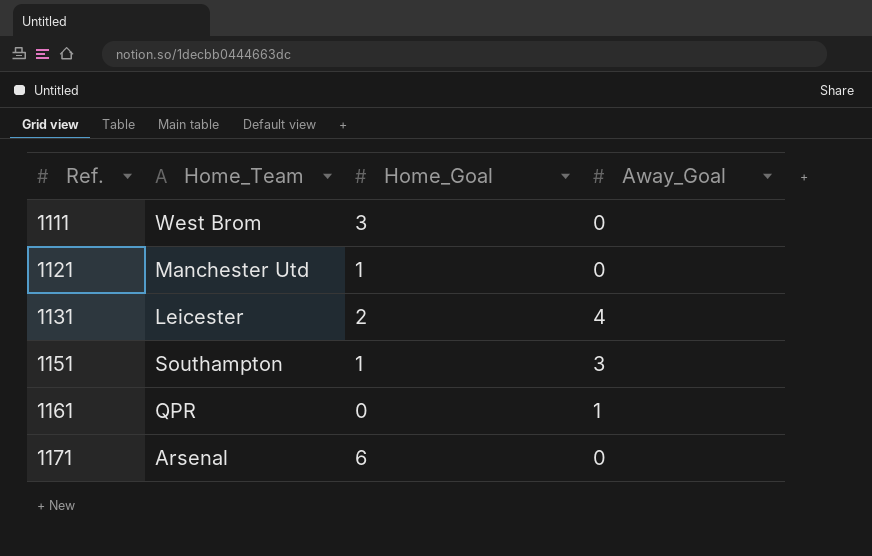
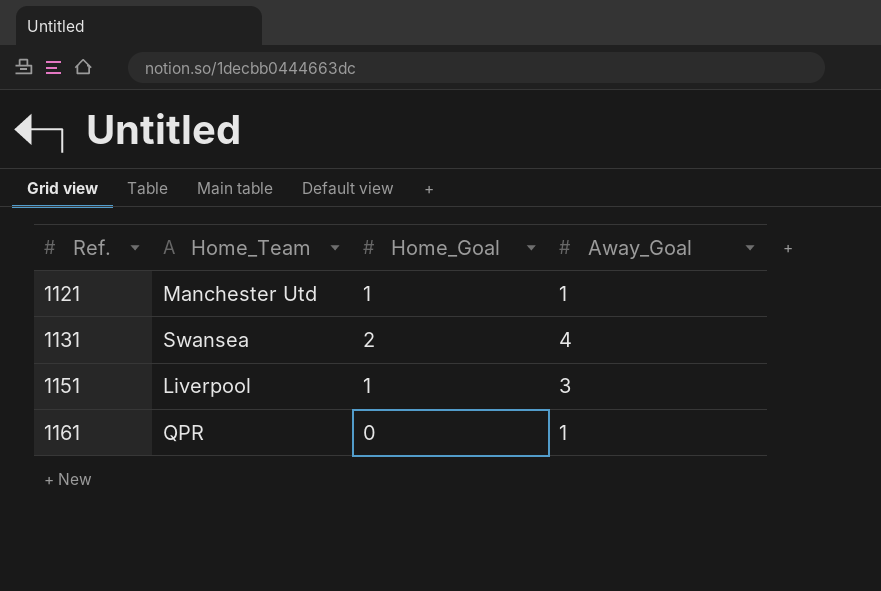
row 1111: West Brom | 3 | 0 -> none
row 1171: Arsenal | 6 | 0 -> none
1121 | Away_Goal: 0 -> 1
1131 | Home_Team: Leicester -> Swansea
1151 | Home_Team: Southampton -> Liverpool

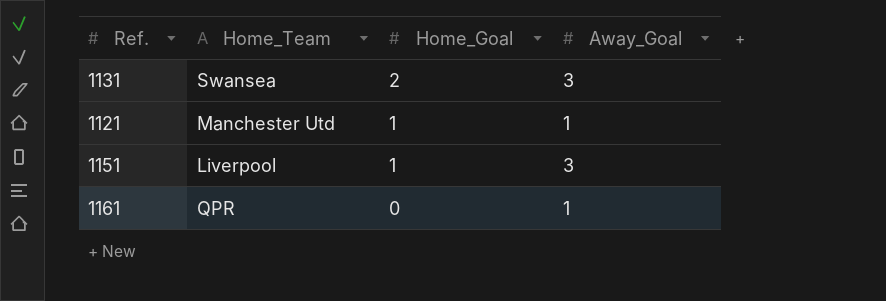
row order: Ref. ascending -> Home_Goal descending
1131 | Away_Goal: 4 -> 3

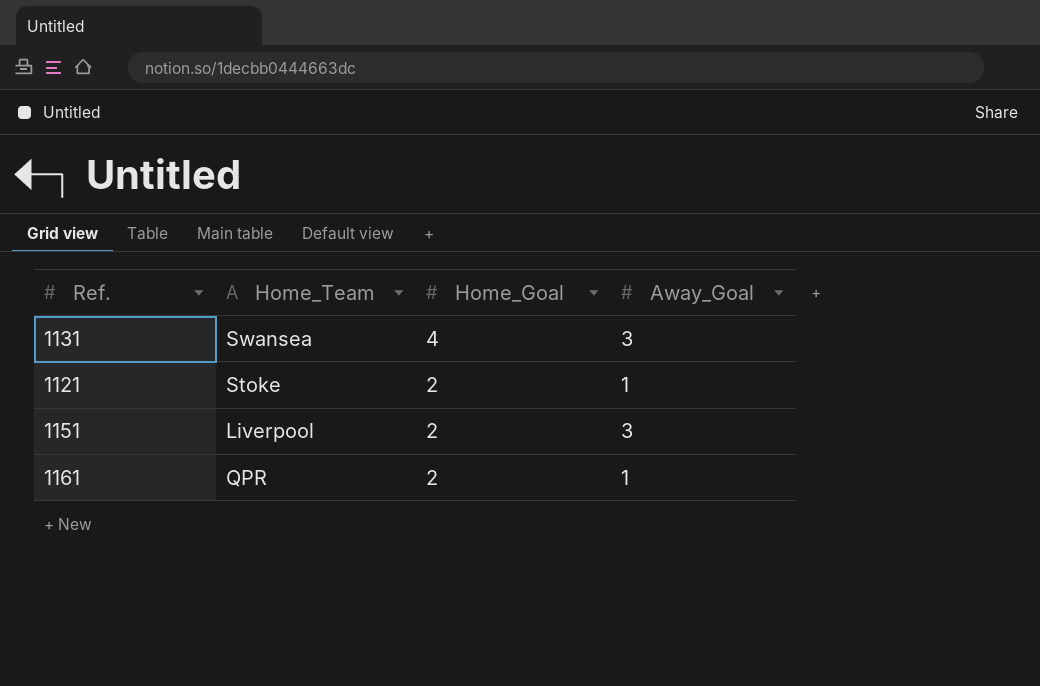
1131 | Home_Goal: 2 -> 4
1121 | Home_Team: Manchester Utd -> Stoke
1121 | Home_Goal: 1 -> 2
1151 | Home_Goal: 1 -> 2
1161 | Home_Goal: 0 -> 2

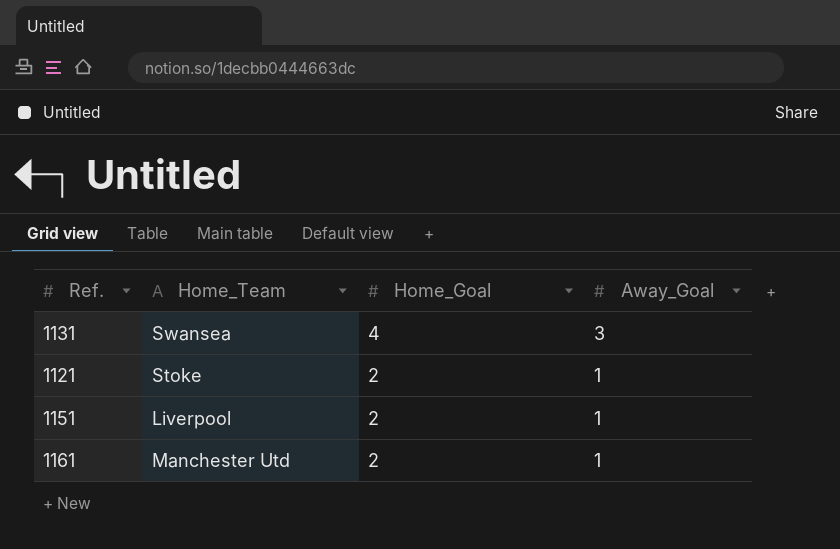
1151 | Away_Goal: 3 -> 1
1161 | Home_Team: QPR -> Manchester Utd

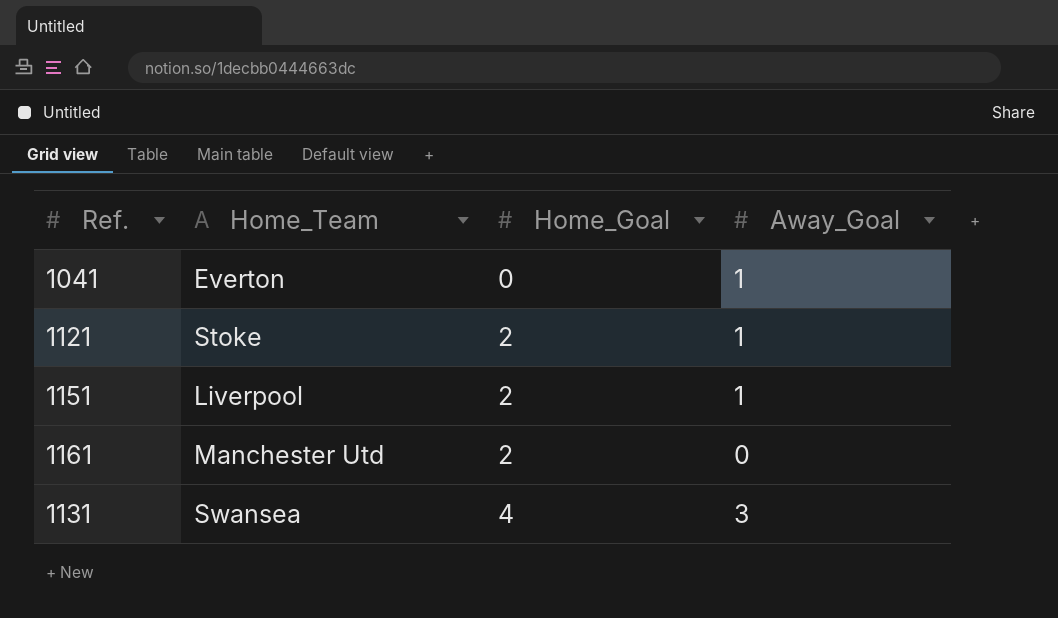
row order: Home_Goal descending -> Home_Goal ascending
row 1041: none -> Everton | 0 | 1
1161 | Away_Goal: 1 -> 0

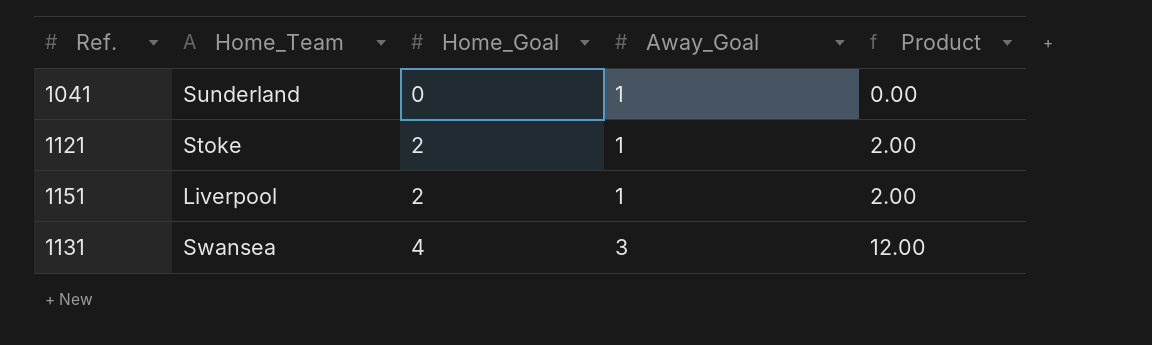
column Product | formula: none -> [Home_Goal] * [Away_Goal]
row 1161: Manchester Utd | 2 | 0 -> none
1041 | Home_Team: Everton -> Sunderland

